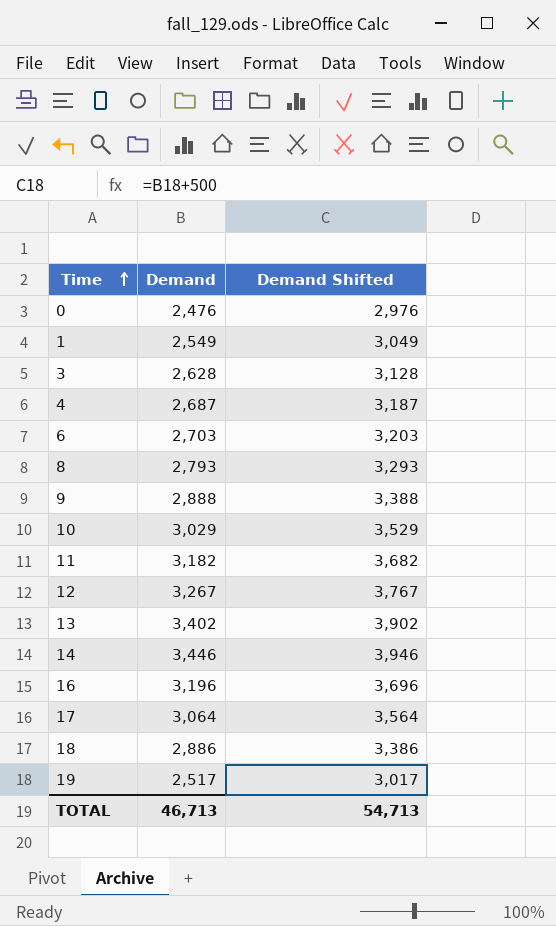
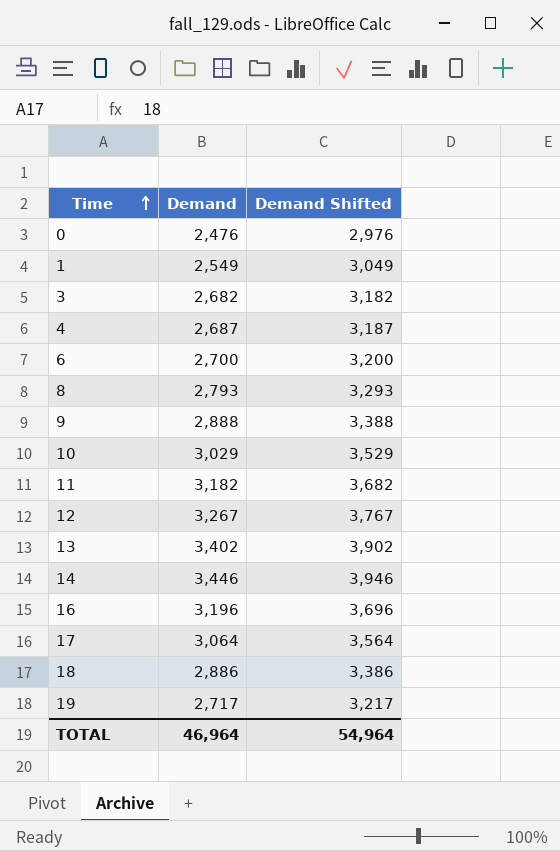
3 | Demand: 2,628 -> 2,682
3 | Demand Shifted: 3,128 -> 3,182
6 | Demand: 2,703 -> 2,700
6 | Demand Shifted: 3,203 -> 3,200
19 | Demand: 2,517 -> 2,717
19 | Demand Shifted: 3,017 -> 3,217
TOTAL | Demand: 46,713 -> 46,964
TOTAL | Demand Shifted: 54,713 -> 54,964

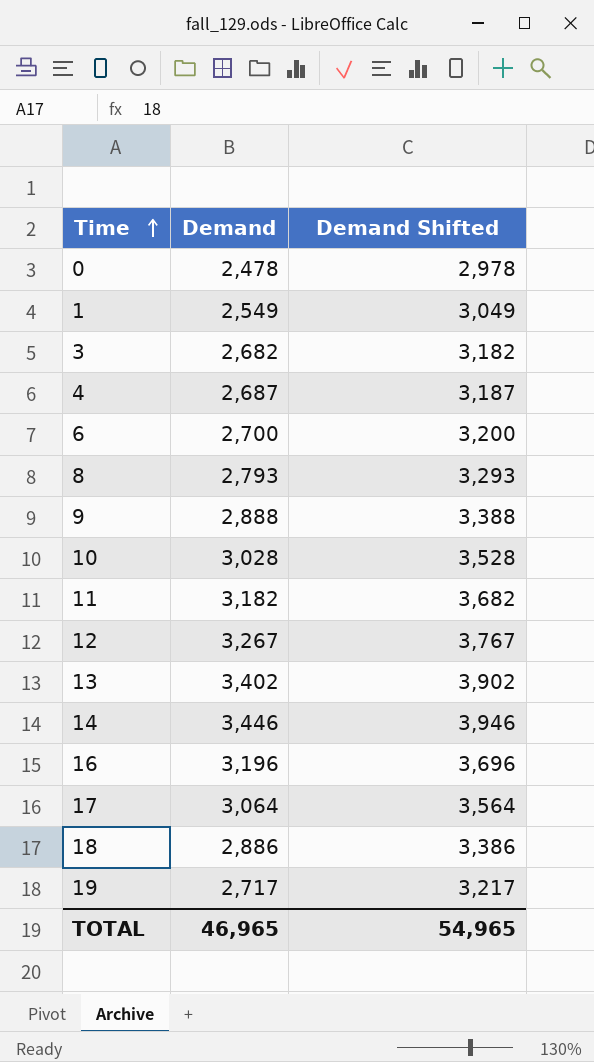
0 | Demand: 2,476 -> 2,478
0 | Demand Shifted: 2,976 -> 2,978
10 | Demand: 3,029 -> 3,028
10 | Demand Shifted: 3,529 -> 3,528
TOTAL | Demand: 46,964 -> 46,965
TOTAL | Demand Shifted: 54,964 -> 54,965

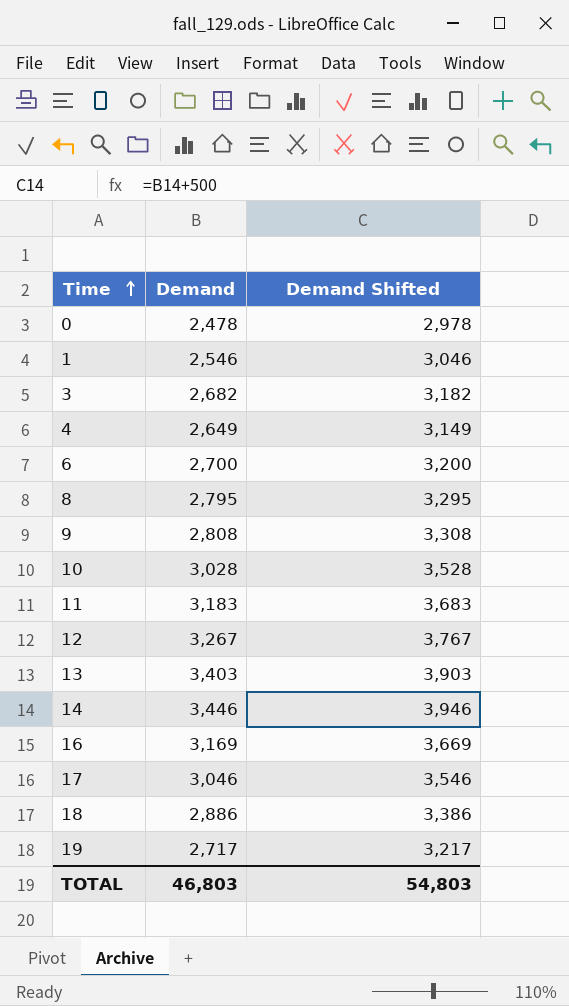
1 | Demand: 2,549 -> 2,546
1 | Demand Shifted: 3,049 -> 3,046
4 | Demand: 2,687 -> 2,649
4 | Demand Shifted: 3,187 -> 3,149
8 | Demand: 2,793 -> 2,795
8 | Demand Shifted: 3,293 -> 3,295
9 | Demand: 2,888 -> 2,808
9 | Demand Shifted: 3,388 -> 3,308
11 | Demand: 3,182 -> 3,183
11 | Demand Shifted: 3,682 -> 3,683
13 | Demand: 3,402 -> 3,403
13 | Demand Shifted: 3,902 -> 3,903
16 | Demand: 3,196 -> 3,169
16 | Demand Shifted: 3,696 -> 3,669
17 | Demand: 3,064 -> 3,046
17 | Demand Shifted: 3,564 -> 3,546
TOTAL | Demand: 46,965 -> 46,803
TOTAL | Demand Shifted: 54,965 -> 54,803

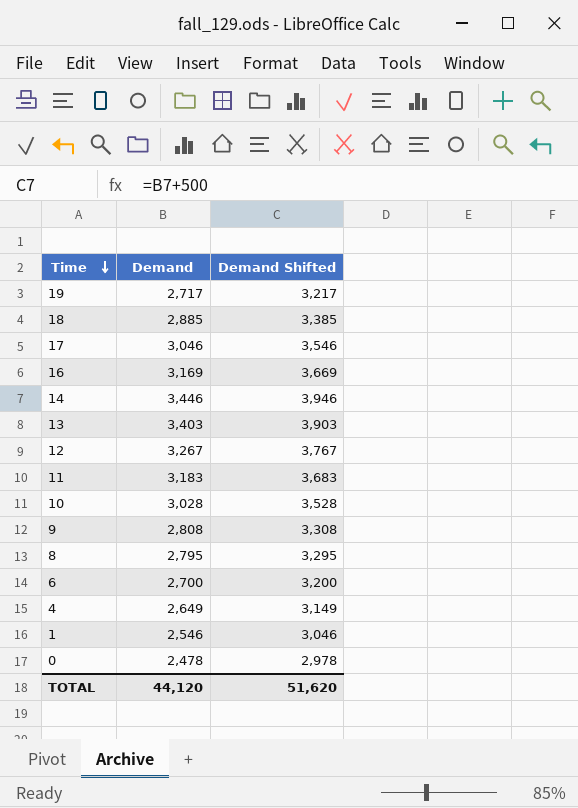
row order: Time ascending -> Time descending
row 3: 2,682 | 3,182 -> none
18 | Demand: 2,886 -> 2,885
18 | Demand Shifted: 3,386 -> 3,385
TOTAL | Demand: 46,803 -> 44,120
TOTAL | Demand Shifted: 54,803 -> 51,620

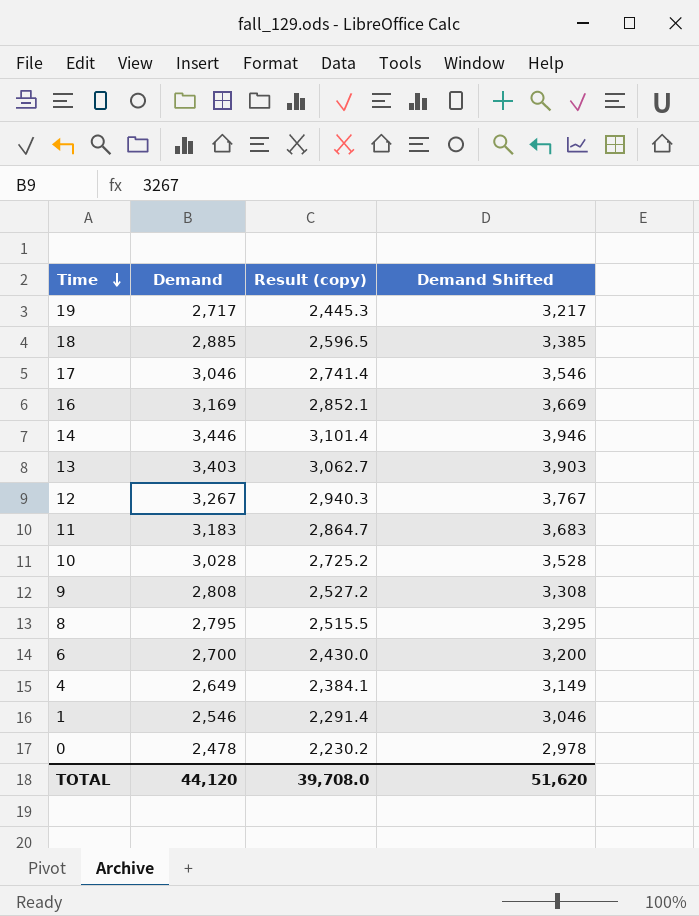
column Result (copy) | formula: none -> [Demand] * 0.9

